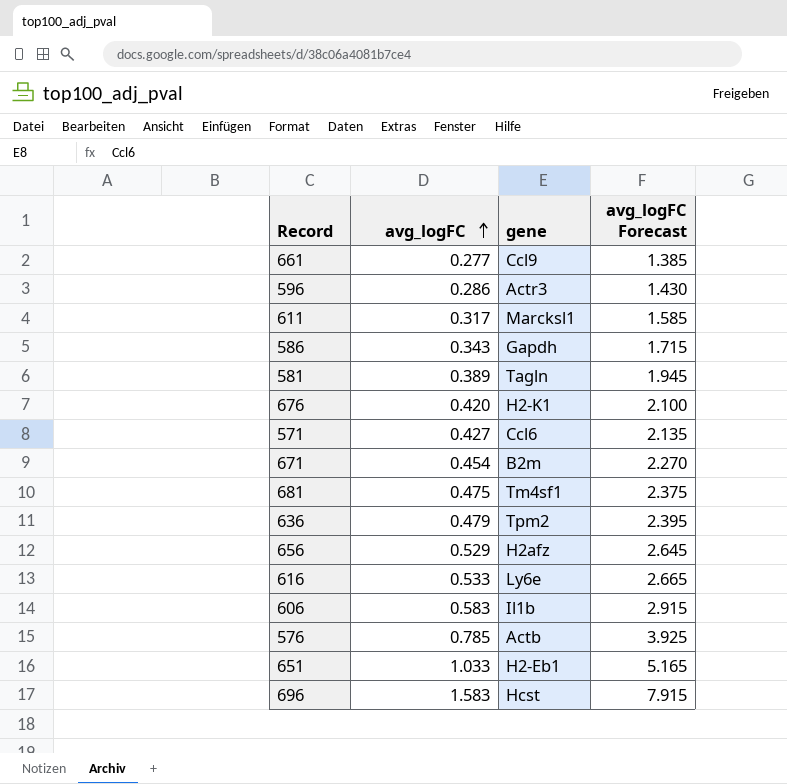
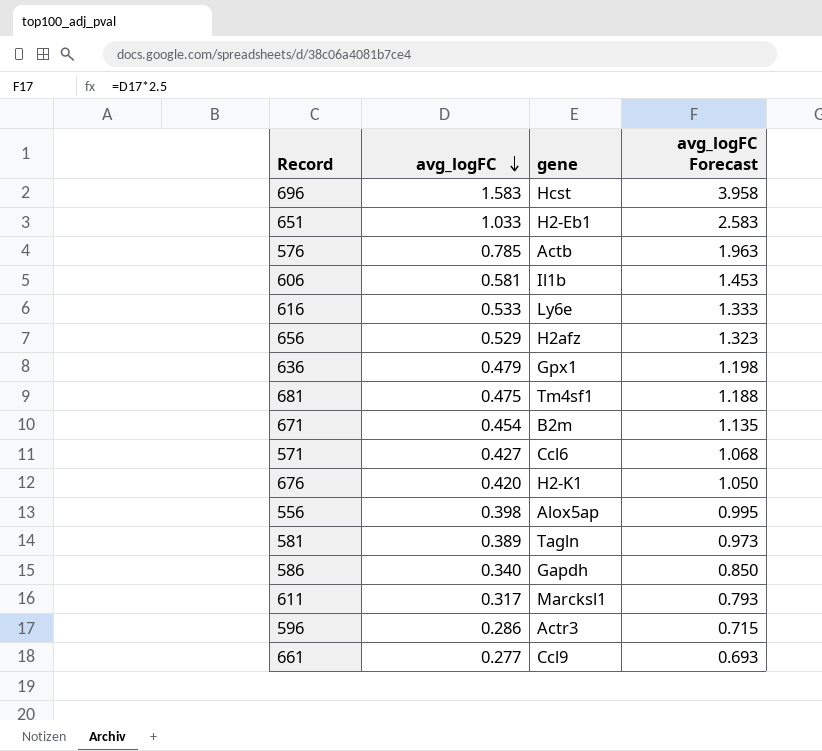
row order: avg_logFC ascending -> avg_logFC descending
column avg_logFC Forecast | formula: [avg_logFC] * 5 -> [avg_logFC] * 2.5
606 | avg_logFC: 0.583 -> 0.581
636 | gene: Tpm2 -> Gpx1
row 556: none -> 0.398 | Alox5ap | 0.995
586 | avg_logFC: 0.343 -> 0.340

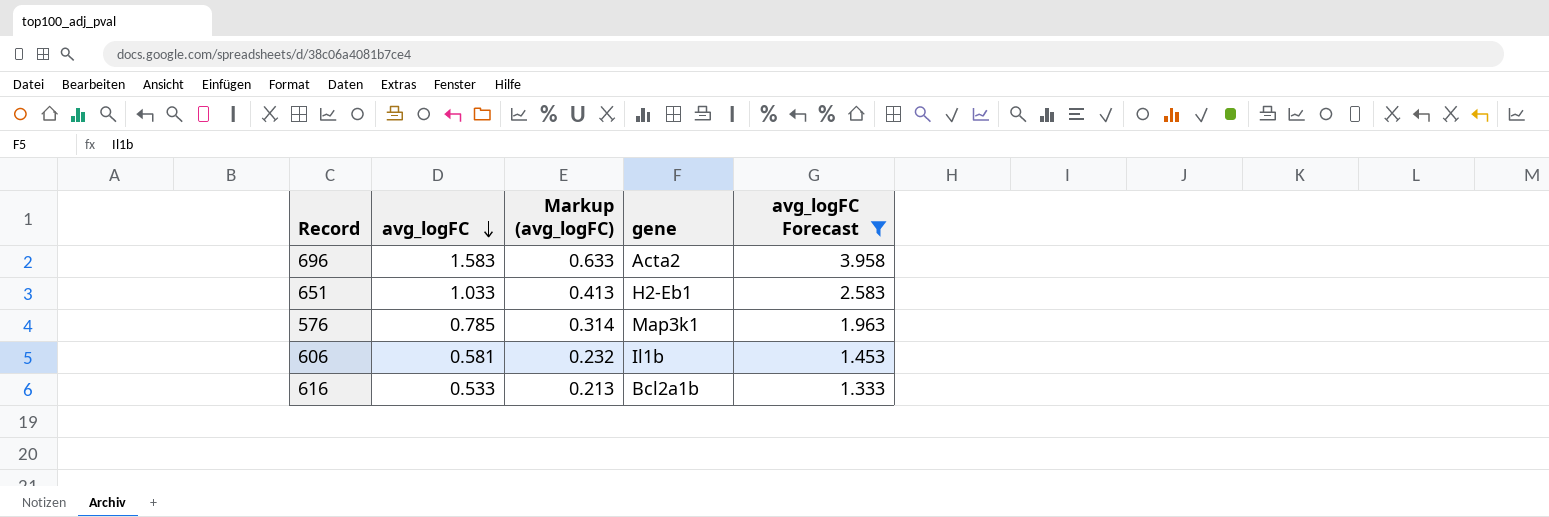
filter: none -> avg_logFC Forecast >= 1.333
column Markup (avg_logFC) | formula: none -> [avg_logFC] * 0.4
696 | gene: Hcst -> Acta2
576 | gene: Actb -> Map3k1
616 | gene: Ly6e -> Bcl2a1b

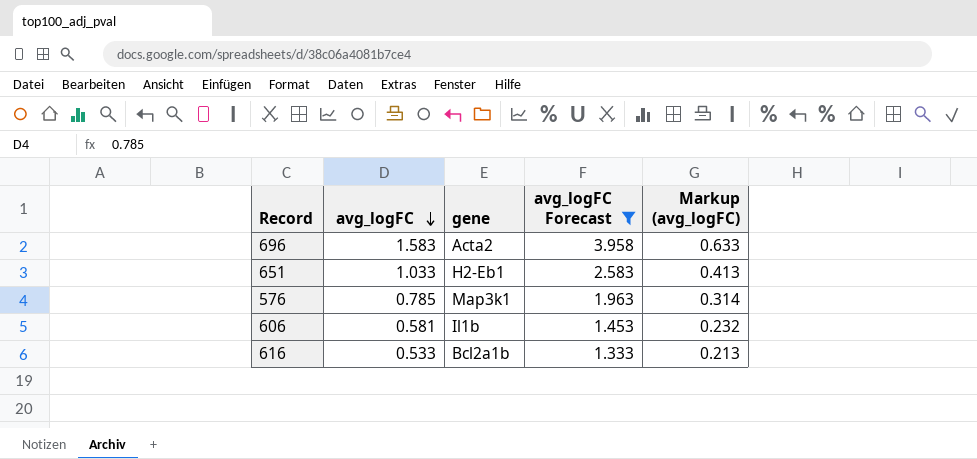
column Markup (avg_logFC) | position: 3 -> 5

